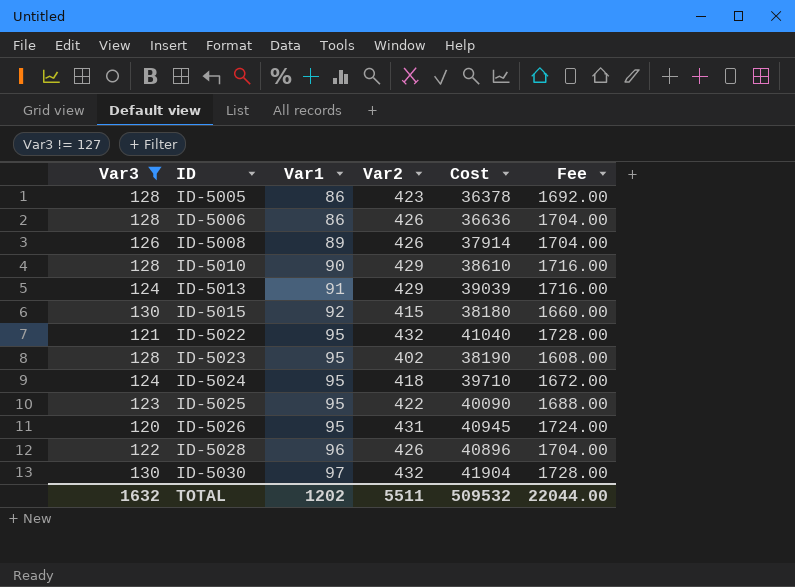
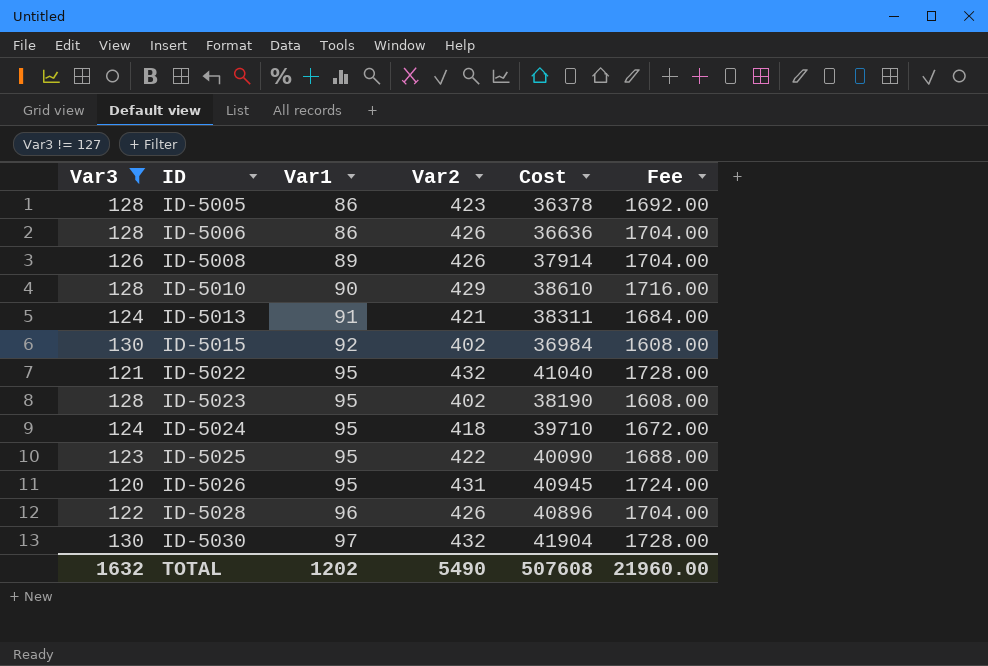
ID-5013 | Var2: 429 -> 421
ID-5013 | Cost: 39039 -> 38311
ID-5013 | Fee: 1716.00 -> 1684.00
ID-5015 | Var2: 415 -> 402
ID-5015 | Cost: 38180 -> 36984
ID-5015 | Fee: 1660.00 -> 1608.00
TOTAL | Var2: 5511 -> 5490
TOTAL | Cost: 509532 -> 507608
TOTAL | Fee: 22044.00 -> 21960.00

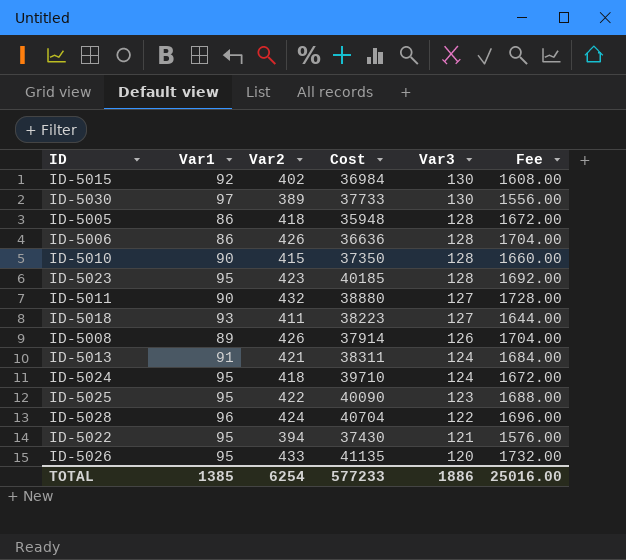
filter: Var3 != 127 -> none
row order: ID ascending -> Var3 descending
column Var3 | position: 1 -> 5
ID-5030 | Var2: 432 -> 389
ID-5030 | Cost: 41904 -> 37733
ID-5030 | Fee: 1728.00 -> 1556.00
ID-5005 | Var2: 423 -> 418
ID-5005 | Cost: 36378 -> 35948
ID-5005 | Fee: 1692.00 -> 1672.00
ID-5010 | Var2: 429 -> 415
ID-5010 | Cost: 38610 -> 37350
ID-5010 | Fee: 1716.00 -> 1660.00
ID-5023 | Var2: 402 -> 423
ID-5023 | Cost: 38190 -> 40185
ID-5023 | Fee: 1608.00 -> 1692.00
ID-5028 | Var2: 426 -> 424
ID-5028 | Cost: 40896 -> 40704
ID-5028 | Fee: 1704.00 -> 1696.00
ID-5022 | Var2: 432 -> 394
ID-5022 | Cost: 41040 -> 37430
ID-5022 | Fee: 1728.00 -> 1576.00
ID-5026 | Var2: 431 -> 433
ID-5026 | Cost: 40945 -> 41135
ID-5026 | Fee: 1724.00 -> 1732.00
TOTAL | Var1: 1202 -> 1385
TOTAL | Var2: 5490 -> 6254
TOTAL | Cost: 507608 -> 577233
TOTAL | Var3: 1632 -> 1886
TOTAL | Fee: 21960.00 -> 25016.00

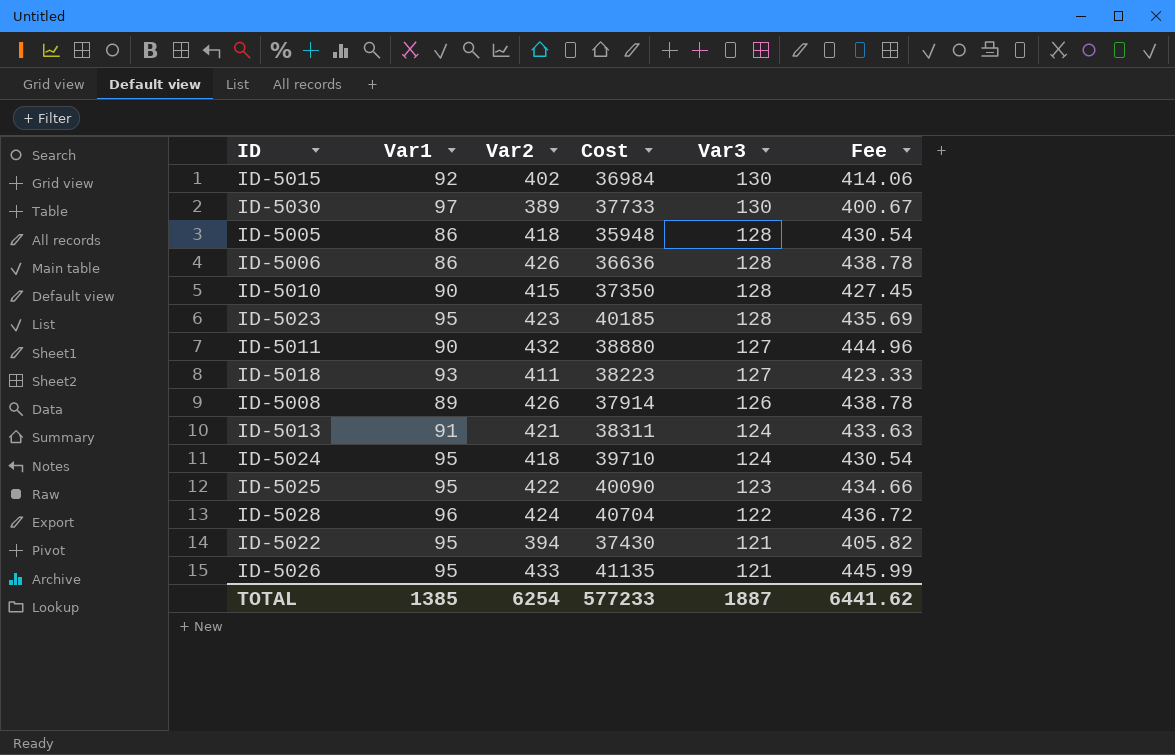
column Fee | formula: [Var2] * 4 -> [Var2] * 1.03
ID-5026 | Var3: 120 -> 121
TOTAL | Var3: 1886 -> 1887
TOTAL | Fee: 25016.00 -> 6441.62

